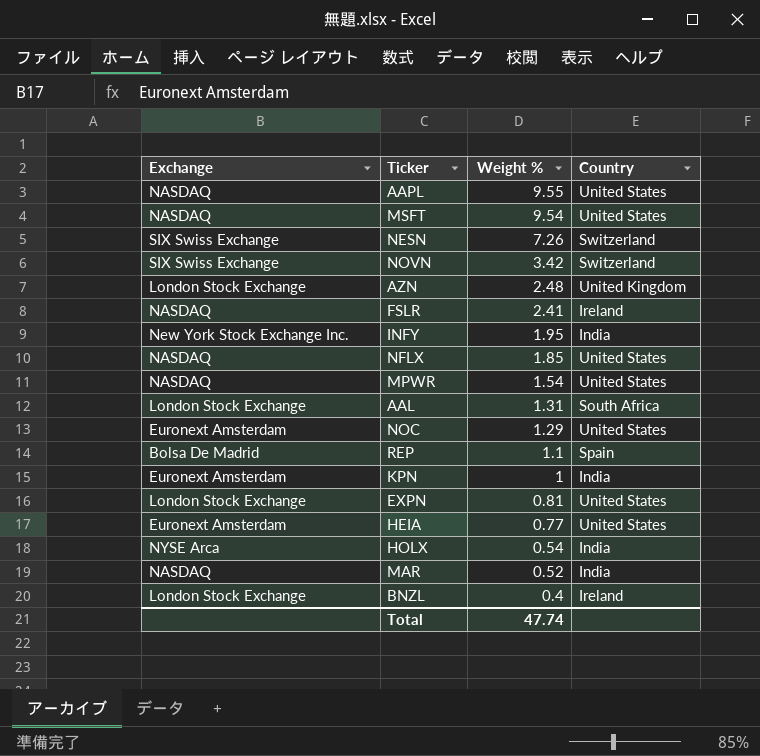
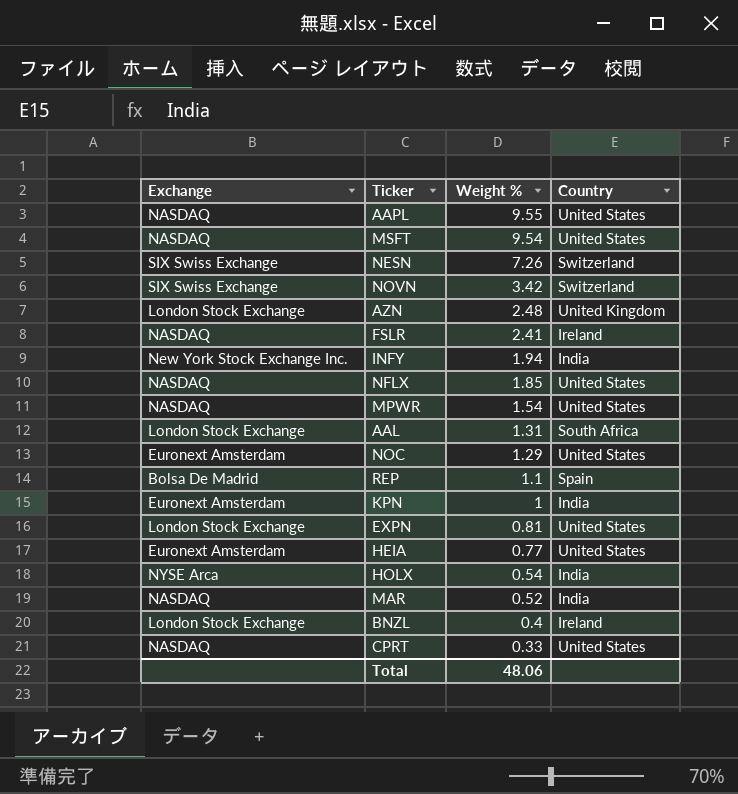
INFY | Weight %: 1.95 -> 1.94
row CPRT: none -> NASDAQ | 0.33 | United States
Total | Weight %: 47.74 -> 48.06

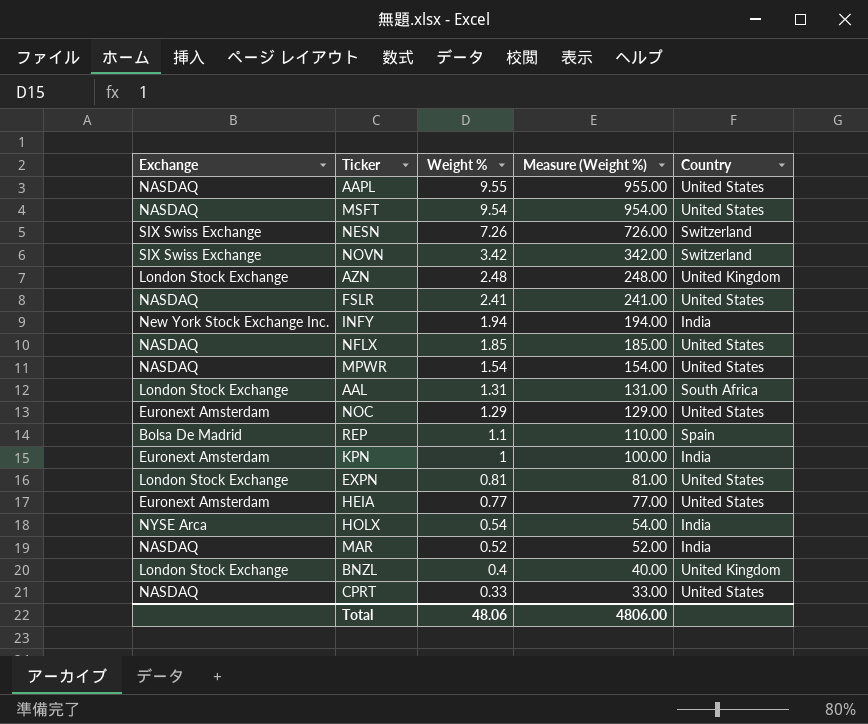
column Measure (Weight %) | formula: none -> [Weight %] * 100
FSLR | Country: Ireland -> United States
BNZL | Country: Ireland -> United Kingdom

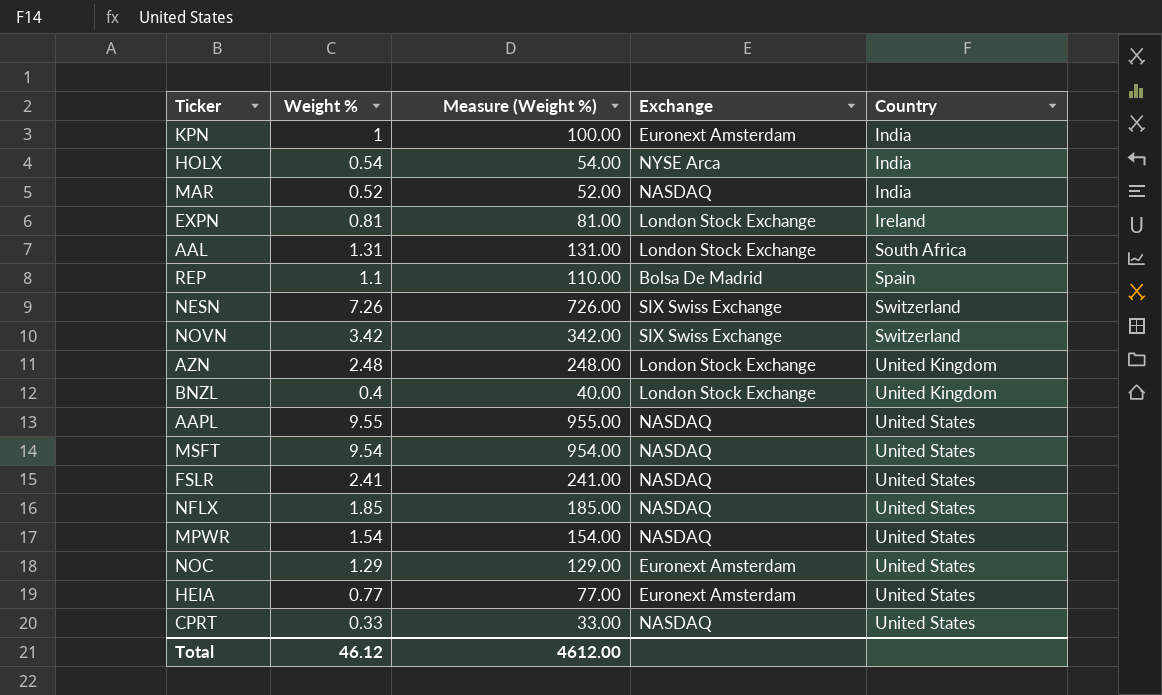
row order: Weight % descending -> Country ascending
column Exchange | position: 1 -> 4
row INFY: New York Stock Exchange Inc. | 1.94 | 194.00 | India -> none
EXPN | Country: United States -> Ireland
Total | Weight %: 48.06 -> 46.12
Total | Measure (Weight %): 4806.00 -> 4612.00

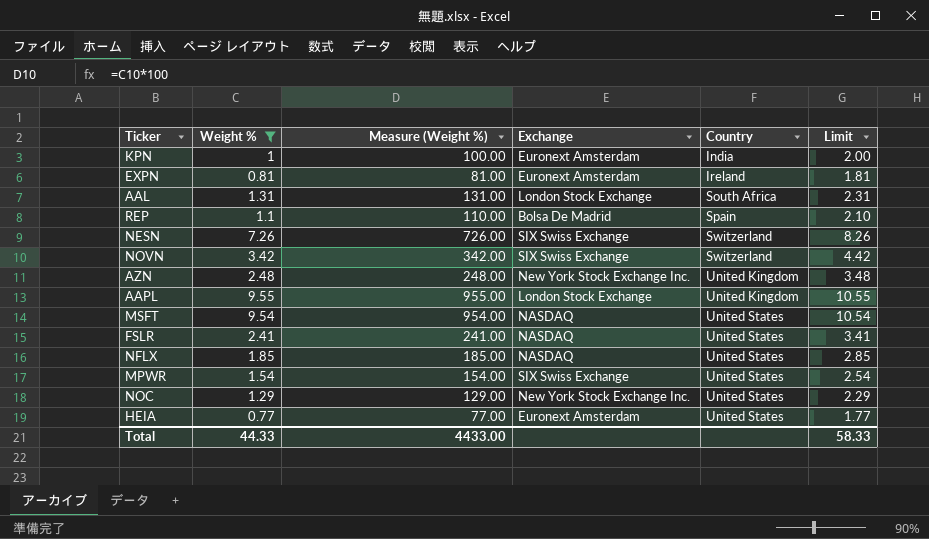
filter: none -> Weight % >= 0.77
column Limit | formula: none -> [Weight %] + 1
EXPN | Exchange: London Stock Exchange -> Euronext Amsterdam
AZN | Exchange: London Stock Exchange -> New York Stock Exchange Inc.
AAPL | Exchange: NASDAQ -> London Stock Exchange
AAPL | Country: United States -> United Kingdom
MPWR | Exchange: NASDAQ -> SIX Swiss Exchange
NOC | Exchange: Euronext Amsterdam -> New York Stock Exchange Inc.
Total | Weight %: 46.12 -> 44.33
Total | Measure (Weight %): 4612.00 -> 4433.00

